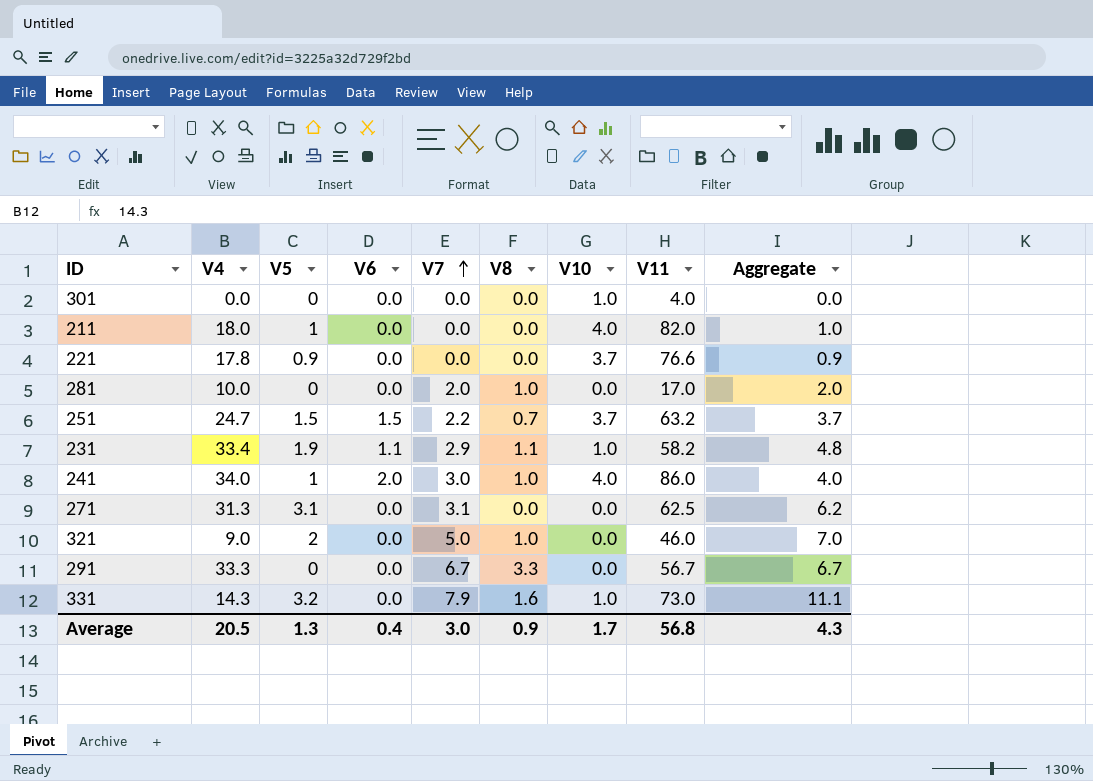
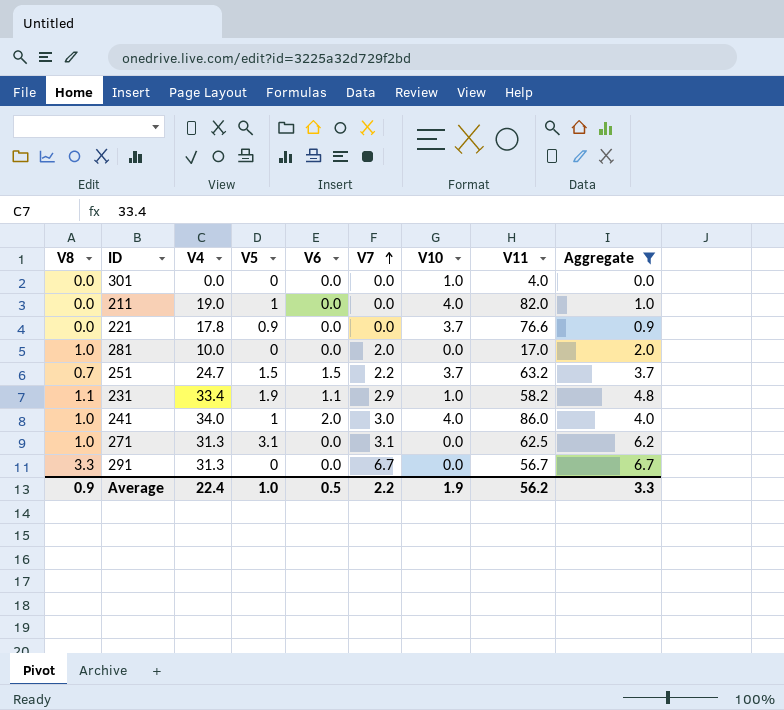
filter: none -> Aggregate <= 6.7
column V8 | position: 6 -> 1
211 | V4: 18.0 -> 19.0
271 | V8: 0.0 -> 1.0
291 | V4: 33.3 -> 31.3
Average | V4: 20.5 -> 22.4
Average | V5: 1.3 -> 1.0
Average | V6: 0.4 -> 0.5
Average | V7: 3.0 -> 2.2
Average | V10: 1.7 -> 1.9
Average | V11: 56.8 -> 56.2
Average | Aggregate: 4.3 -> 3.3

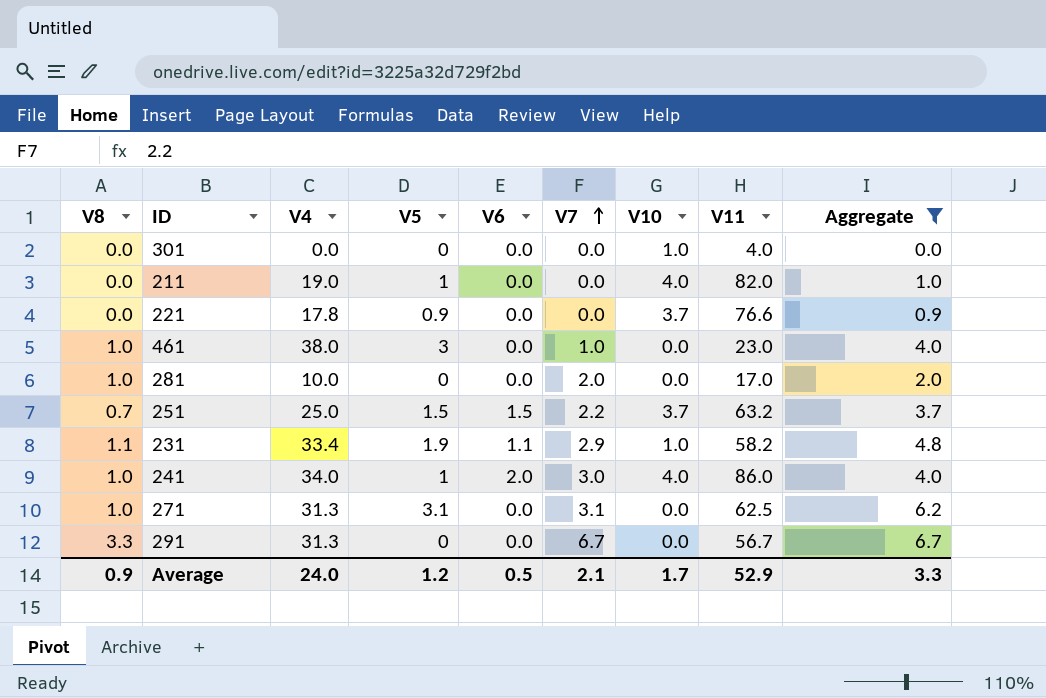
row 461: none -> 1.0 | 38.0 | 3 | 0.0 | 1.0 | 0.0 | 23.0 | 4.0
251 | V4: 24.7 -> 25.0
Average | V4: 22.4 -> 24.0
Average | V5: 1.0 -> 1.2
Average | V7: 2.2 -> 2.1
Average | V10: 1.9 -> 1.7
Average | V11: 56.2 -> 52.9

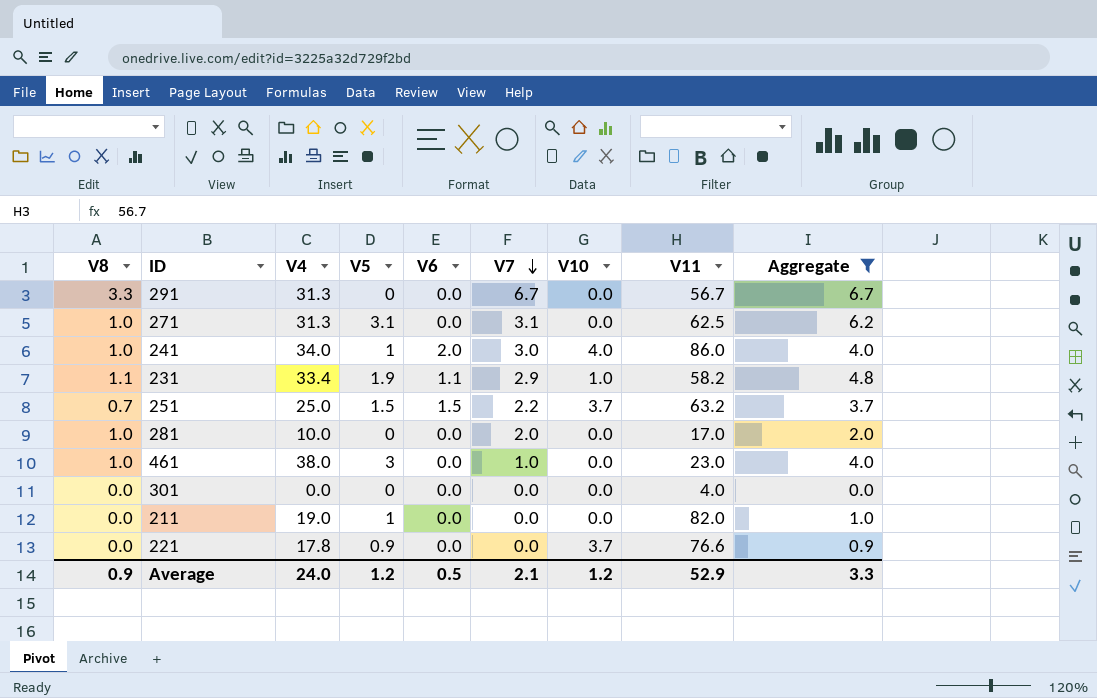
row order: V7 ascending -> V7 descending
301 | V10: 1.0 -> 0.0
211 | V10: 4.0 -> 0.0
Average | V10: 1.7 -> 1.2

